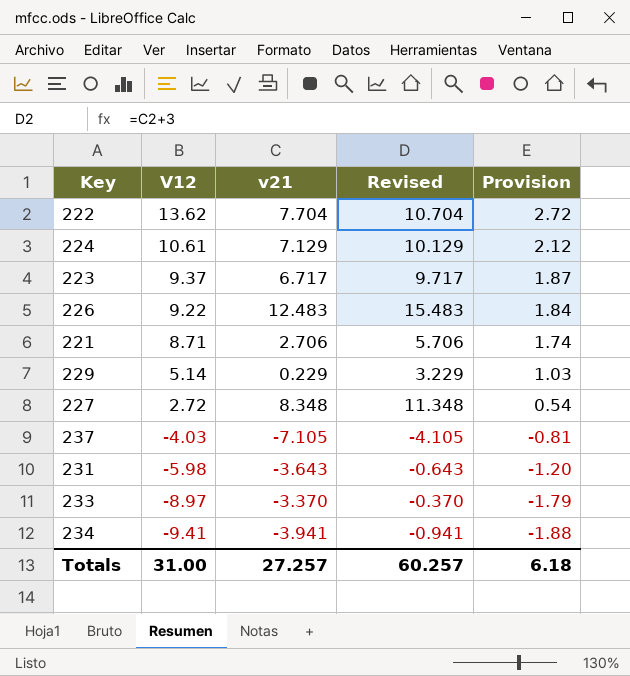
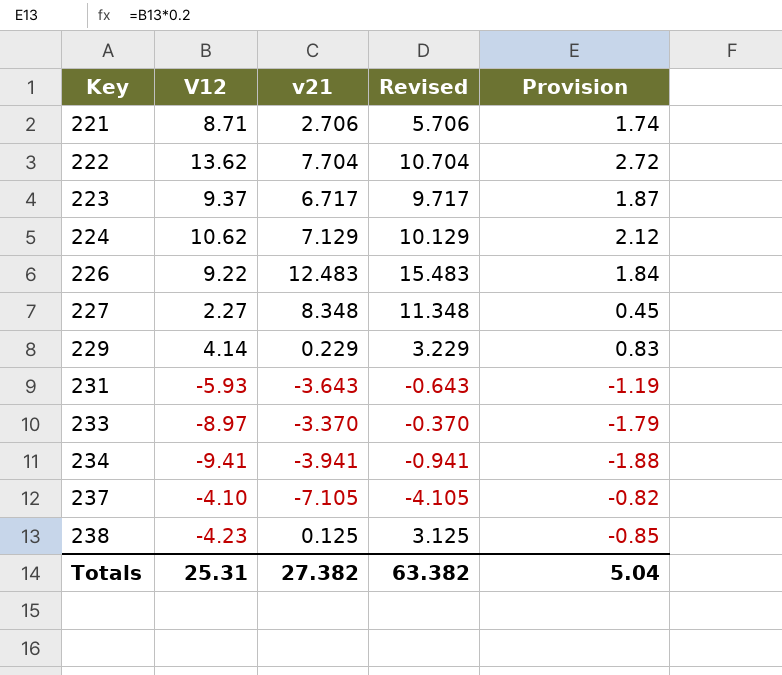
row order: V12 descending -> Key ascending
224 | V12: 10.61 -> 10.62
227 | V12: 2.72 -> 2.27
227 | Provision: 0.54 -> 0.45
229 | V12: 5.14 -> 4.14
229 | Provision: 1.03 -> 0.83
231 | V12: -5.98 -> -5.93
231 | Provision: -1.20 -> -1.19
237 | V12: -4.03 -> -4.10
237 | Provision: -0.81 -> -0.82
row 238: none -> -4.23 | 0.125 | 3.125 | -0.85
Totals | V12: 31.00 -> 25.31
Totals | v21: 27.257 -> 27.382
Totals | Revised: 60.257 -> 63.382
Totals | Provision: 6.18 -> 5.04

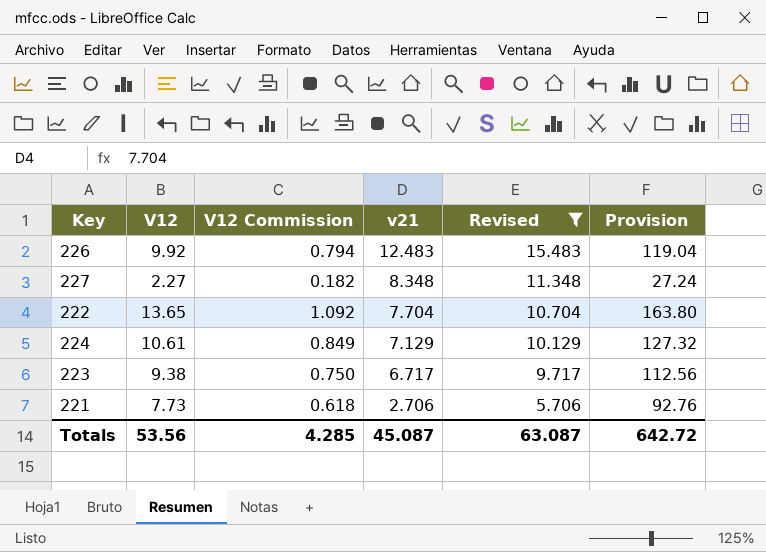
filter: none -> Revised >= 5.706
row order: Key ascending -> v21 descending
column V12 Commission | formula: none -> [V12] * 0.08
column Provision | formula: [V12] * 0.2 -> [V12] * 12
226 | V12: 9.22 -> 9.92
222 | V12: 13.62 -> 13.65
224 | V12: 10.62 -> 10.61
223 | V12: 9.37 -> 9.38
221 | V12: 8.71 -> 7.73
Totals | V12: 25.31 -> 53.56
Totals | v21: 27.382 -> 45.087
Totals | Revised: 63.382 -> 63.087
Totals | Provision: 5.04 -> 642.72

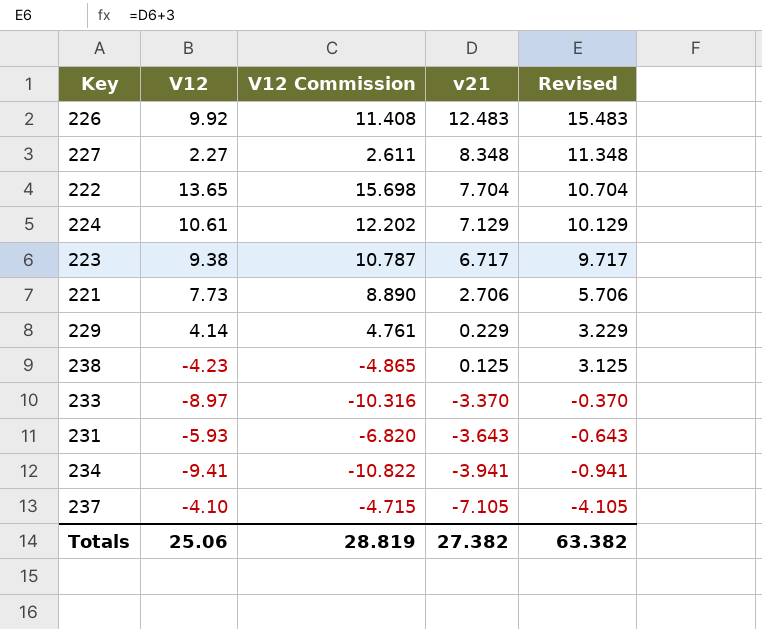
filter: Revised >= 5.706 -> none
column Provision | formula: [V12] * 12 -> none
column V12 Commission | formula: [V12] * 0.08 -> [V12] * 1.15
Totals | V12: 53.56 -> 25.06
Totals | V12 Commission: 4.285 -> 28.819
Totals | v21: 45.087 -> 27.382
Totals | Revised: 63.087 -> 63.382

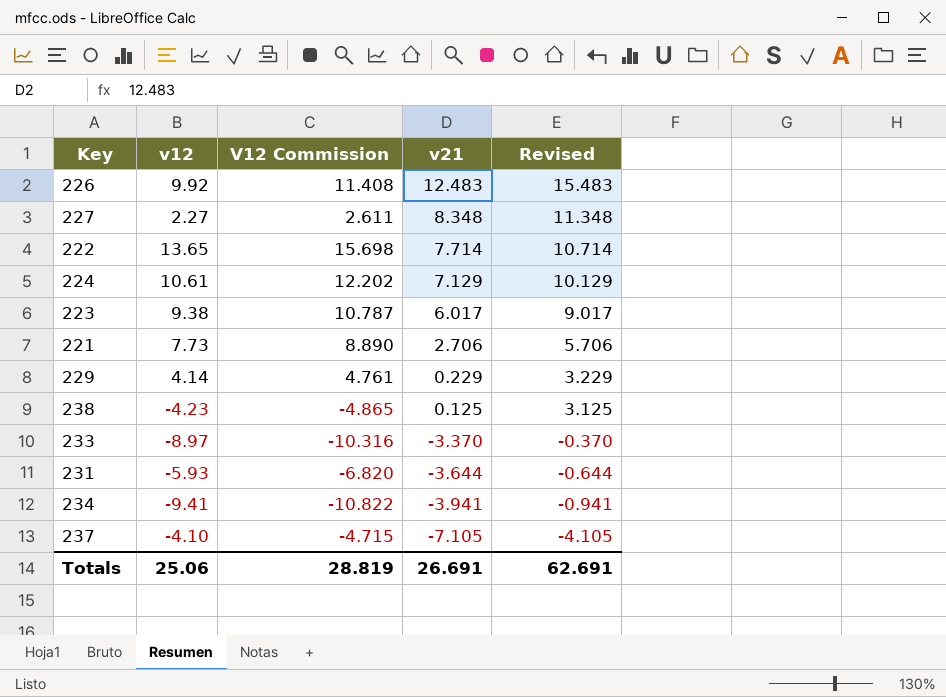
column name: V12 -> v12
222 | v21: 7.704 -> 7.714
222 | Revised: 10.704 -> 10.714
223 | v21: 6.717 -> 6.017
223 | Revised: 9.717 -> 9.017
231 | v21: -3.643 -> -3.644
231 | Revised: -0.643 -> -0.644
Totals | v21: 27.382 -> 26.691
Totals | Revised: 63.382 -> 62.691

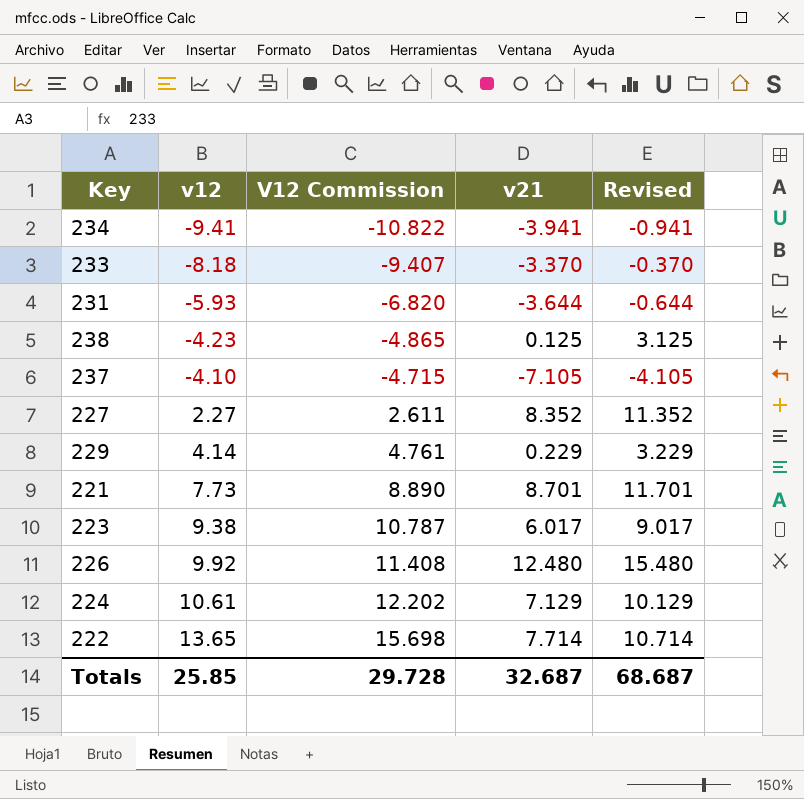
row order: v21 descending -> v12 ascending
233 | v12: -8.97 -> -8.18
233 | V12 Commission: -10.316 -> -9.407
227 | v21: 8.348 -> 8.352
227 | Revised: 11.348 -> 11.352
221 | v21: 2.706 -> 8.701
221 | Revised: 5.706 -> 11.701
226 | v21: 12.483 -> 12.480
226 | Revised: 15.483 -> 15.480
Totals | v12: 25.06 -> 25.85
Totals | V12 Commission: 28.819 -> 29.728
Totals | v21: 26.691 -> 32.687
Totals | Revised: 62.691 -> 68.687

